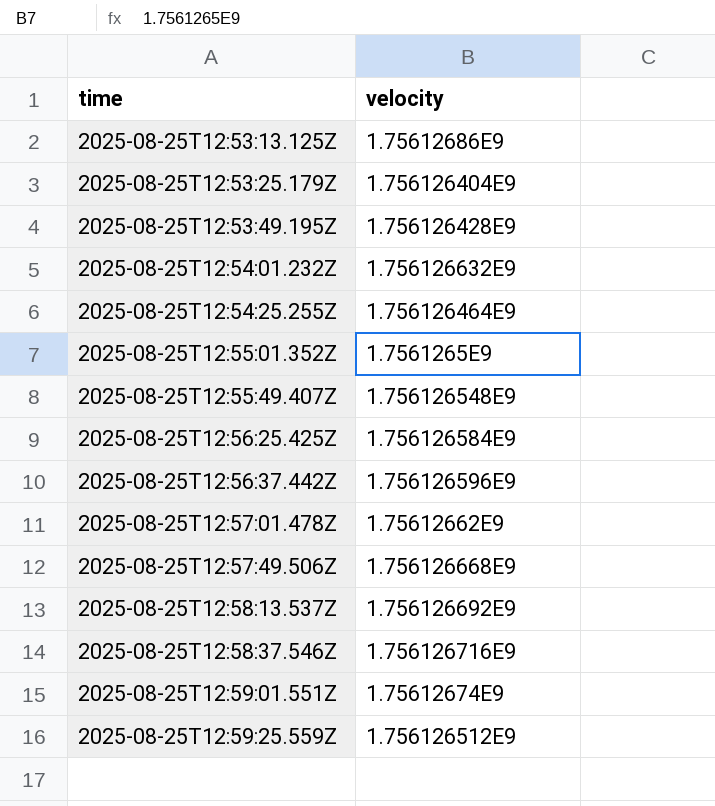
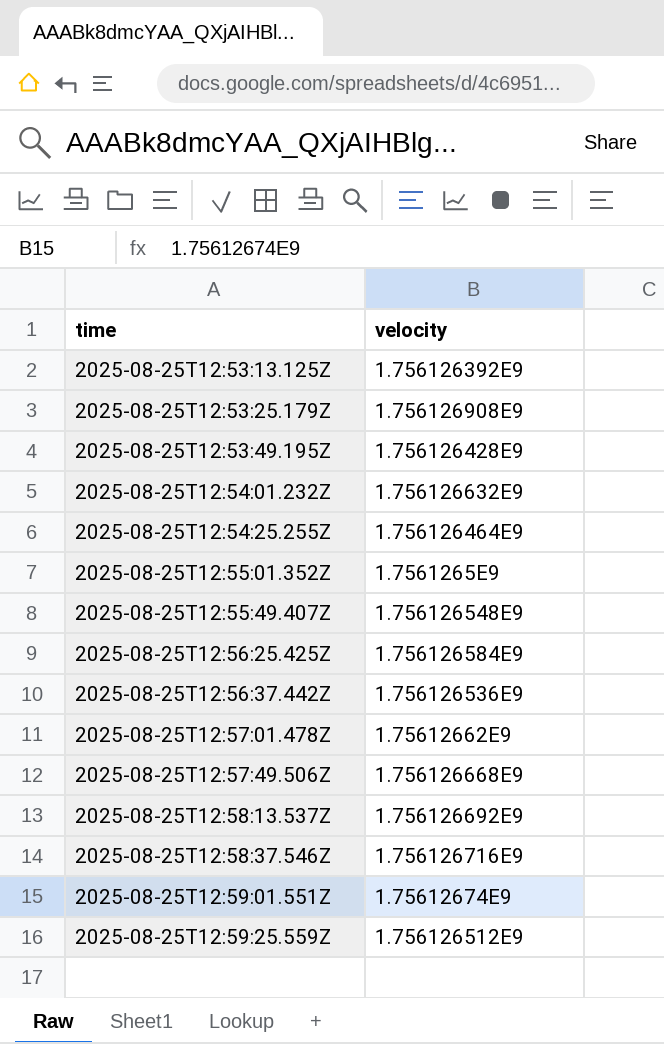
2025-08-25T12:53:13.125Z | velocity: 1.75612686E9 -> 1.756126392E9
2025-08-25T12:53:25.179Z | velocity: 1.756126404E9 -> 1.756126908E9
2025-08-25T12:56:37.442Z | velocity: 1.756126596E9 -> 1.756126536E9

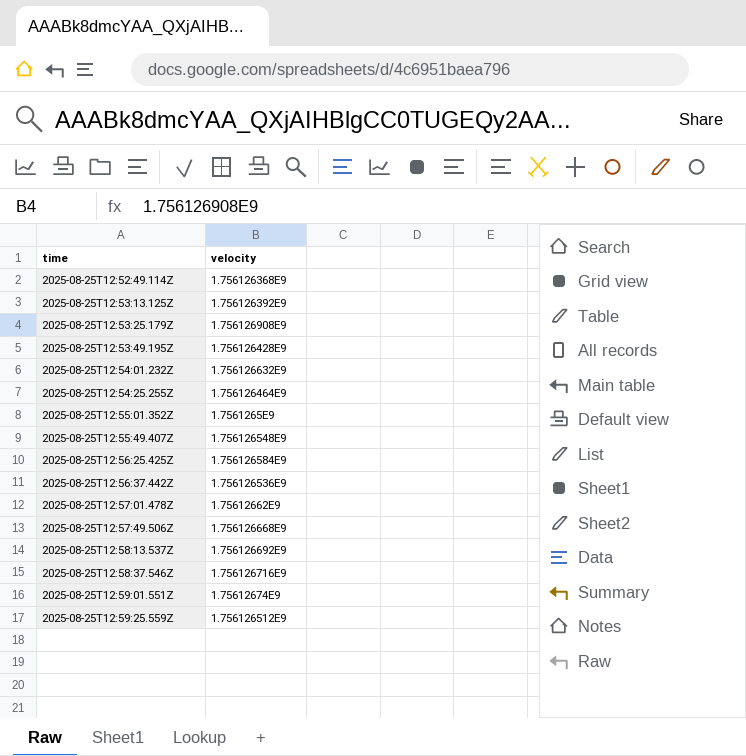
row 2025-08-25T12:52:49.114Z: none -> 1.756126368E9

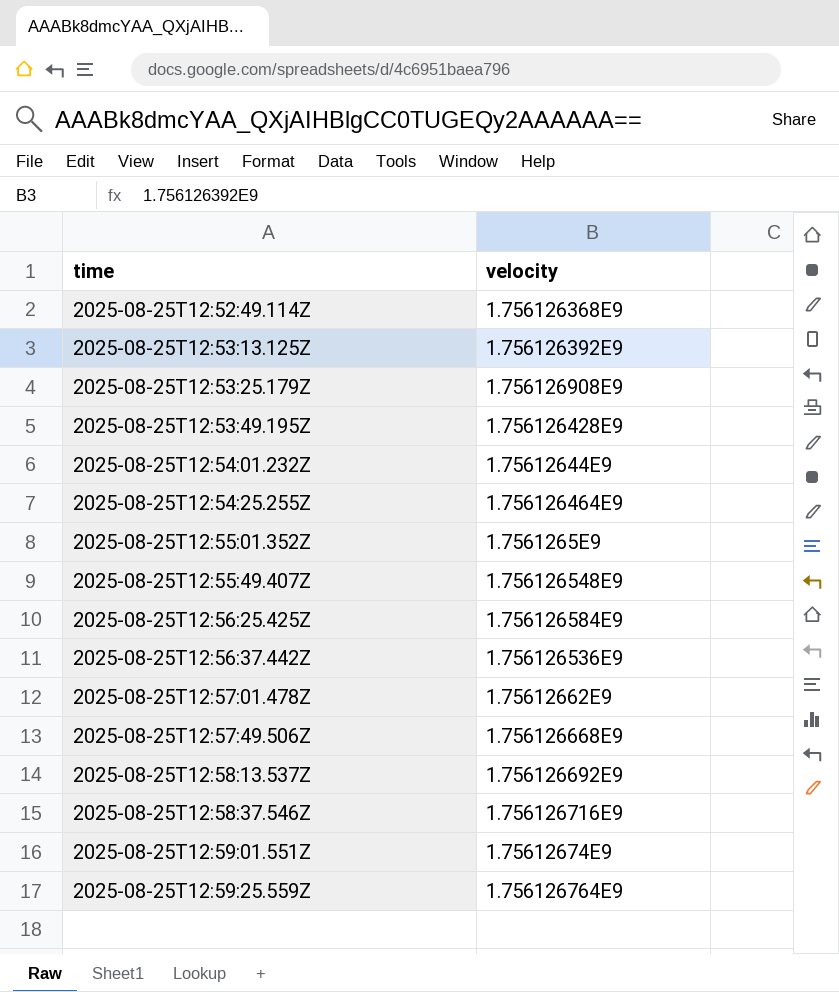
2025-08-25T12:54:01.232Z | velocity: 1.756126632E9 -> 1.75612644E9
2025-08-25T12:59:25.559Z | velocity: 1.756126512E9 -> 1.756126764E9

